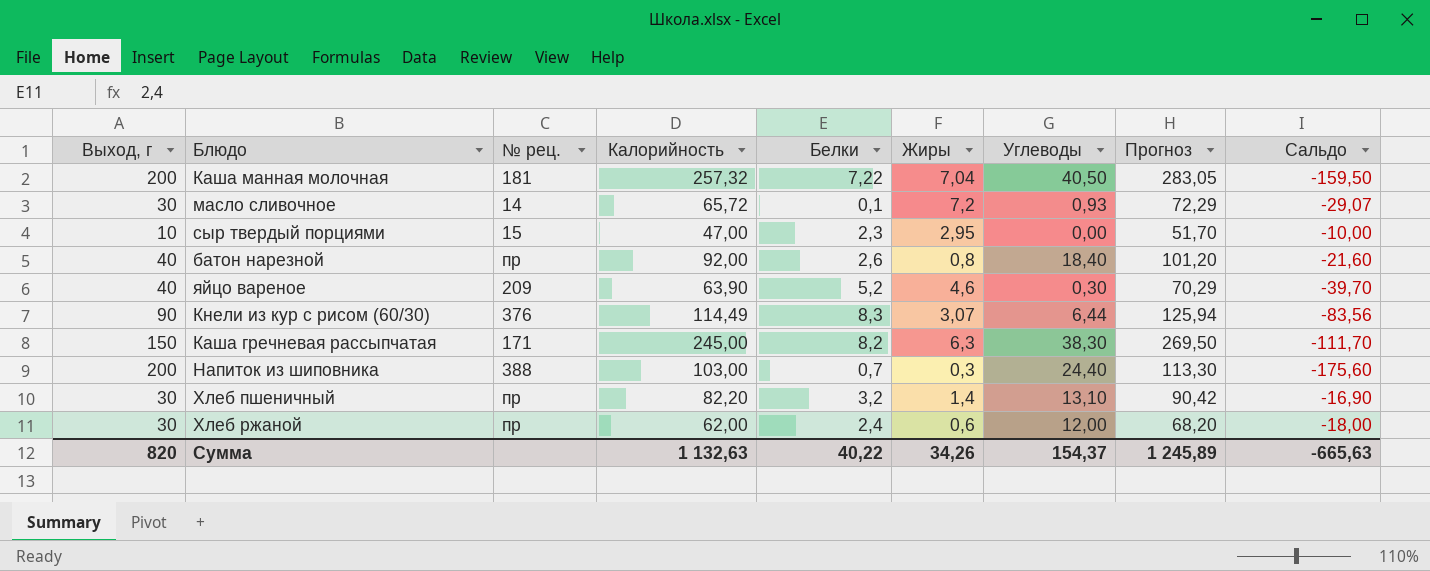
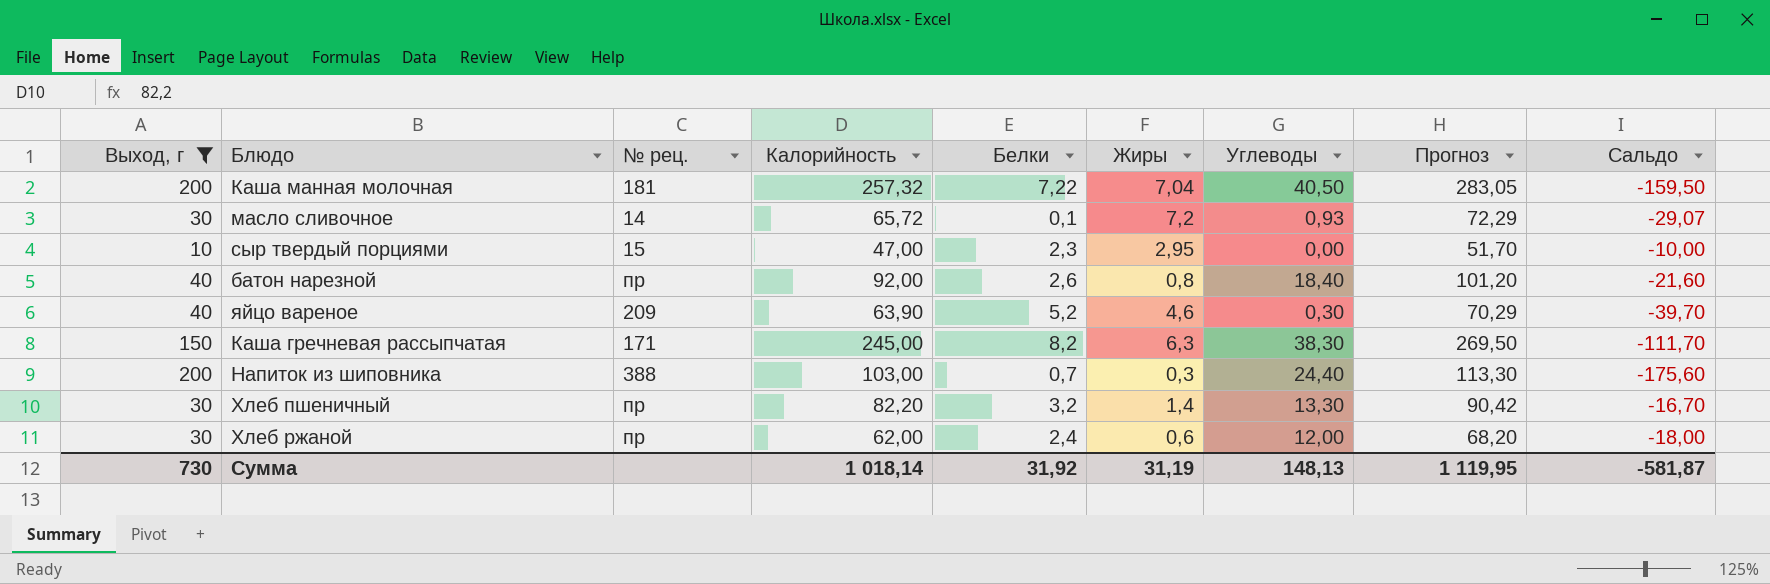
filter: none -> Выход, г != 90
Хлеб пшеничный | Углеводы: 13,10 -> 13,30
Хлеб пшеничный | Сальдо: -16,90 -> -16,70
Сумма | Выход, г: 820 -> 730
Сумма | Калорийность: 1 132,63 -> 1 018,14
Сумма | Белки: 40,22 -> 31,92
Сумма | Жиры: 34,26 -> 31,19
Сумма | Углеводы: 154,37 -> 148,13
Сумма | Прогноз: 1 245,89 -> 1 119,95
Сумма | Сальдо: -665,63 -> -581,87

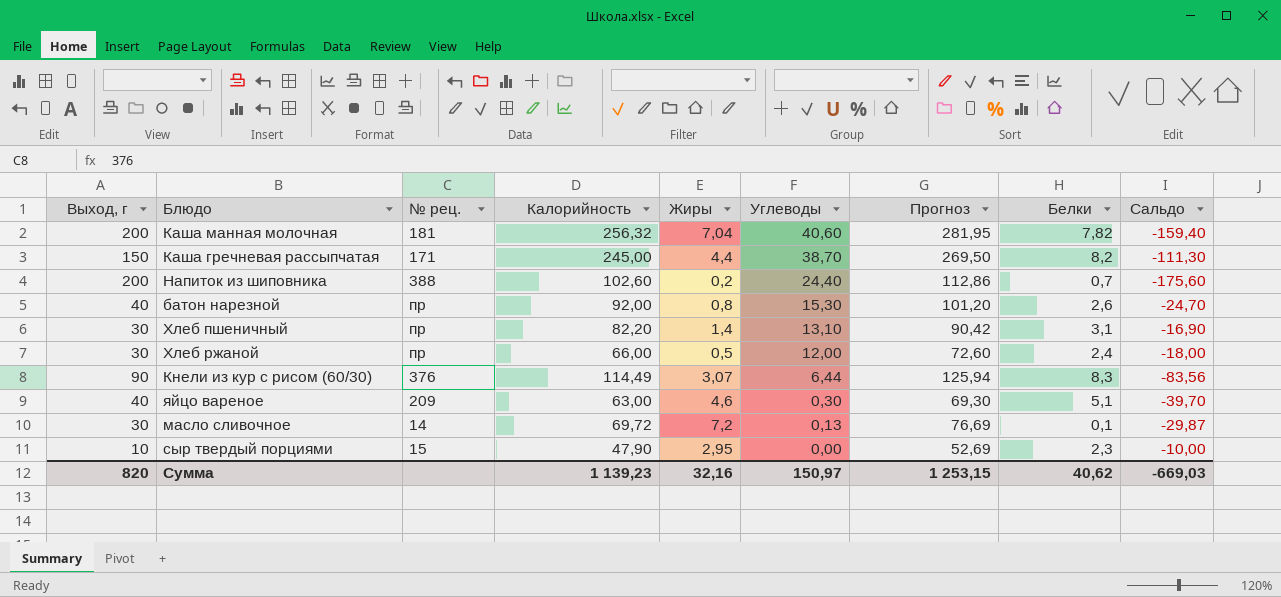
filter: Выход, г != 90 -> none
row order: none -> Углеводы descending
column Белки | position: 5 -> 8
Каша манная молочная | Калорийность: 257,32 -> 256,32
Каша манная молочная | Углеводы: 40,50 -> 40,60
Каша манная молочная | Прогноз: 283,05 -> 281,95
Каша манная молочная | Белки: 7,22 -> 7,82
Каша манная молочная | Сальдо: -159,50 -> -159,40
Каша гречневая рассыпчатая | Жиры: 6,3 -> 4,4
Каша гречневая рассыпчатая | Углеводы: 38,30 -> 38,70
Каша гречневая рассыпчатая | Сальдо: -111,70 -> -111,30
Напиток из шиповника | Калорийность: 103,00 -> 102,60
Напиток из шиповника | Жиры: 0,3 -> 0,2
Напиток из шиповника | Прогноз: 113,30 -> 112,86
батон нарезной | Углеводы: 18,40 -> 15,30
батон нарезной | Сальдо: -21,60 -> -24,70
Хлеб пшеничный | Углеводы: 13,30 -> 13,10
Хлеб пшеничный | Белки: 3,2 -> 3,1
Хлеб пшеничный | Сальдо: -16,70 -> -16,90
Хлеб ржаной | Калорийность: 62,00 -> 66,00
Хлеб ржаной | Жиры: 0,6 -> 0,5
Хлеб ржаной | Прогноз: 68,20 -> 72,60
яйцо вареное | Калорийность: 63,90 -> 63,00
яйцо вареное | Прогноз: 70,29 -> 69,30
яйцо вареное | Белки: 5,2 -> 5,1
масло сливочное | Калорийность: 65,72 -> 69,72
масло сливочное | Углеводы: 0,93 -> 0,13
масло сливочное | Прогноз: 72,29 -> 76,69
масло сливочное | Сальдо: -29,07 -> -29,87
сыр твердый порциями | Калорийность: 47,00 -> 47,90
сыр твердый порциями | Прогноз: 51,70 -> 52,69
Сумма | Выход, г: 730 -> 820
Сумма | Калорийность: 1 018,14 -> 1 139,23
Сумма | Жиры: 31,19 -> 32,16
Сумма | Углеводы: 148,13 -> 150,97
Сумма | Прогноз: 1 119,95 -> 1 253,15
Сумма | Белки: 31,92 -> 40,62
Сумма | Сальдо: -581,87 -> -669,03

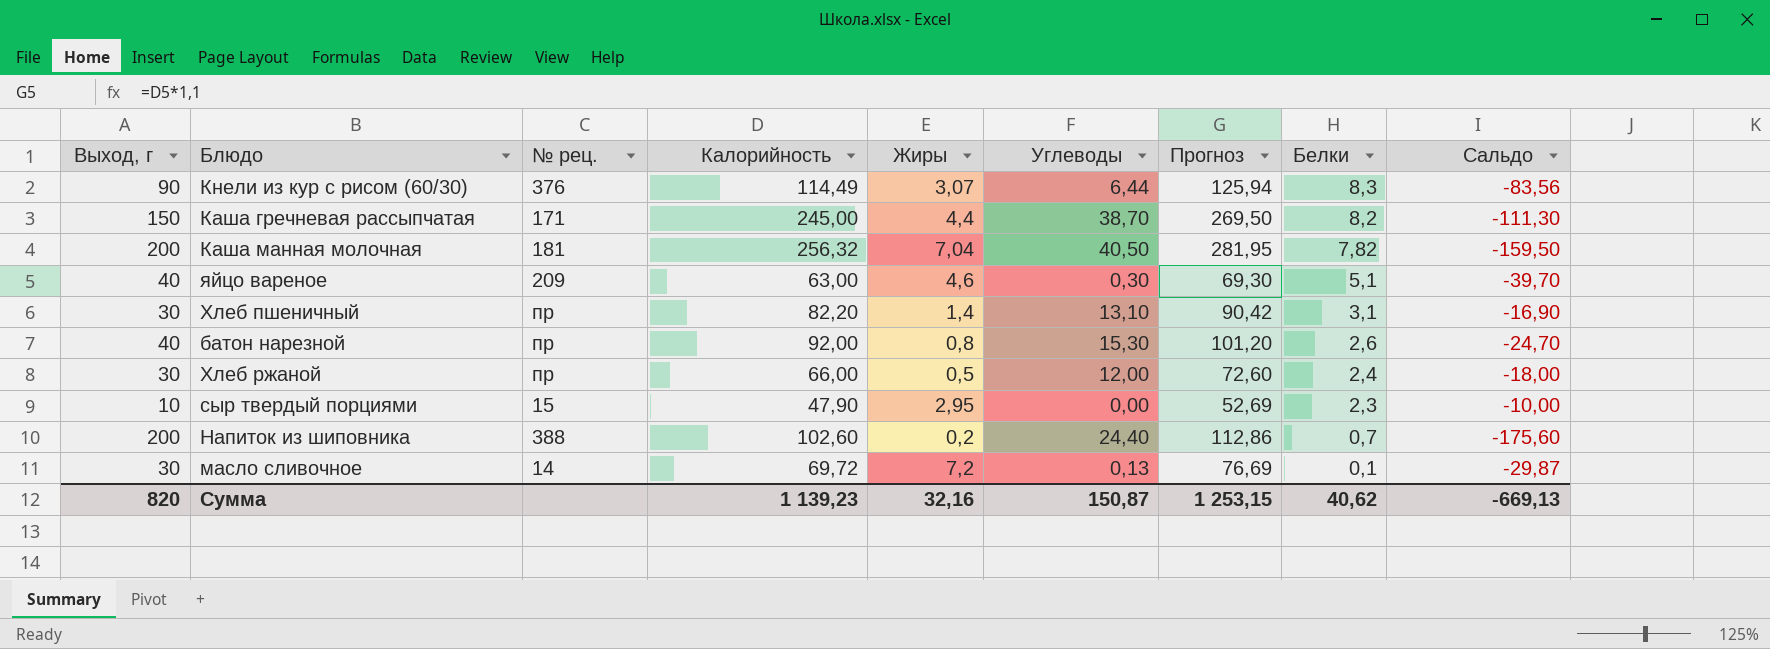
row order: Углеводы descending -> Белки descending
Каша манная молочная | Углеводы: 40,60 -> 40,50
Каша манная молочная | Сальдо: -159,40 -> -159,50
Сумма | Углеводы: 150,97 -> 150,87
Сумма | Сальдо: -669,03 -> -669,13

